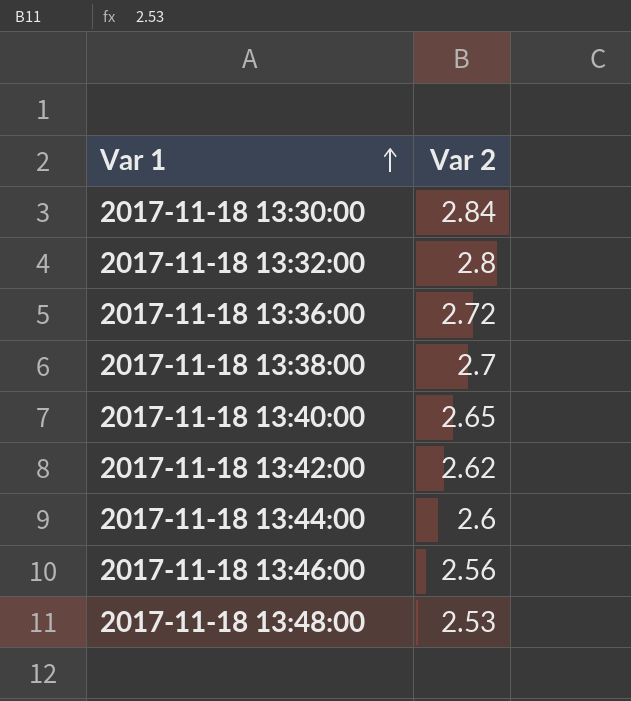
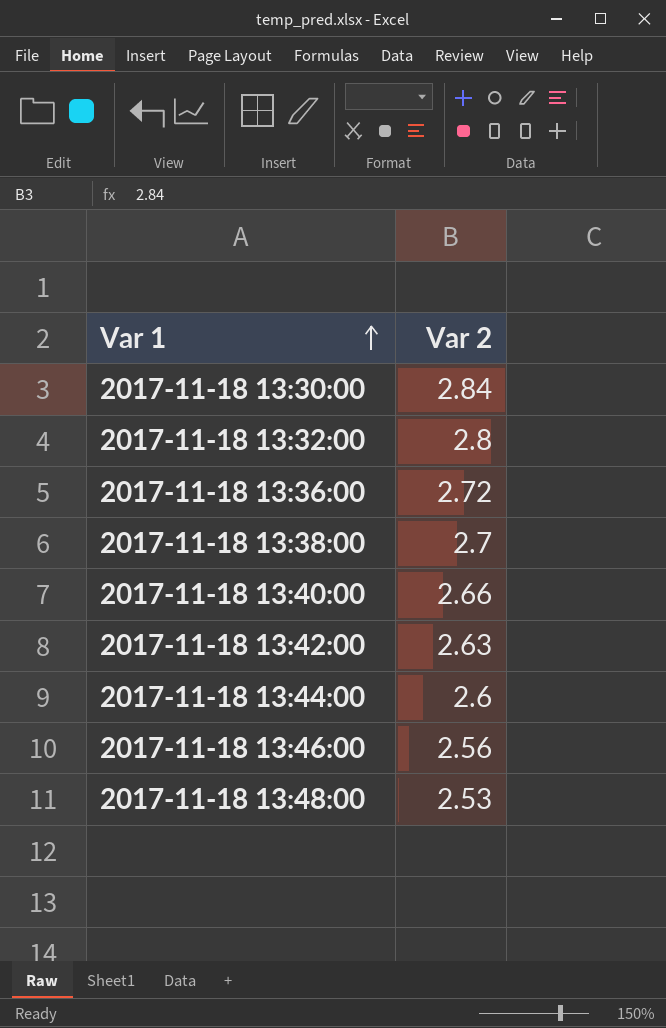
2017-11-18 13:40:00 | Var 2: 2.65 -> 2.66
2017-11-18 13:42:00 | Var 2: 2.62 -> 2.63

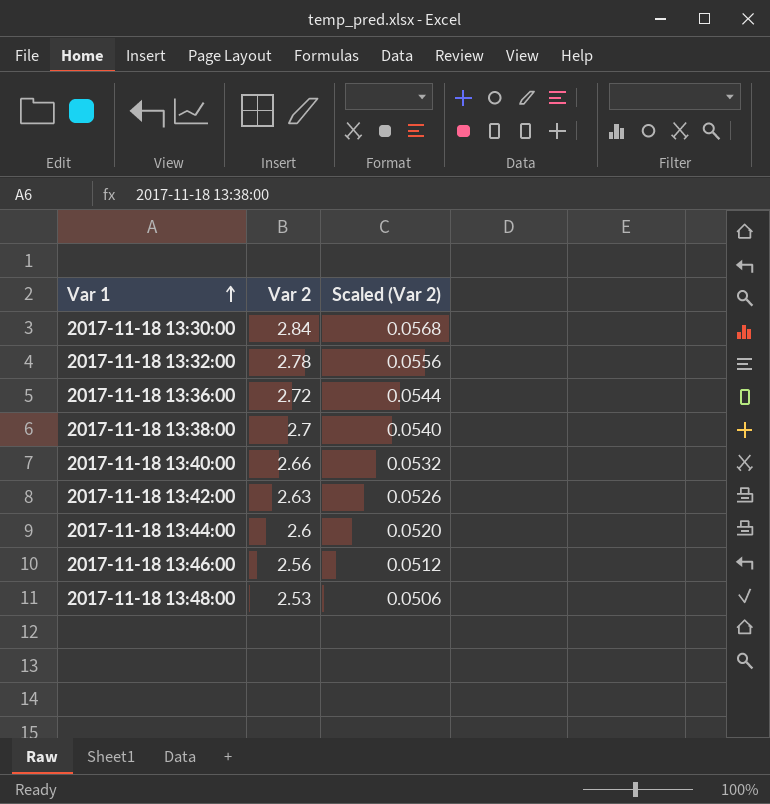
column Scaled (Var 2) | formula: none -> [Var 2] * 0.02
2017-11-18 13:32:00 | Var 2: 2.8 -> 2.78

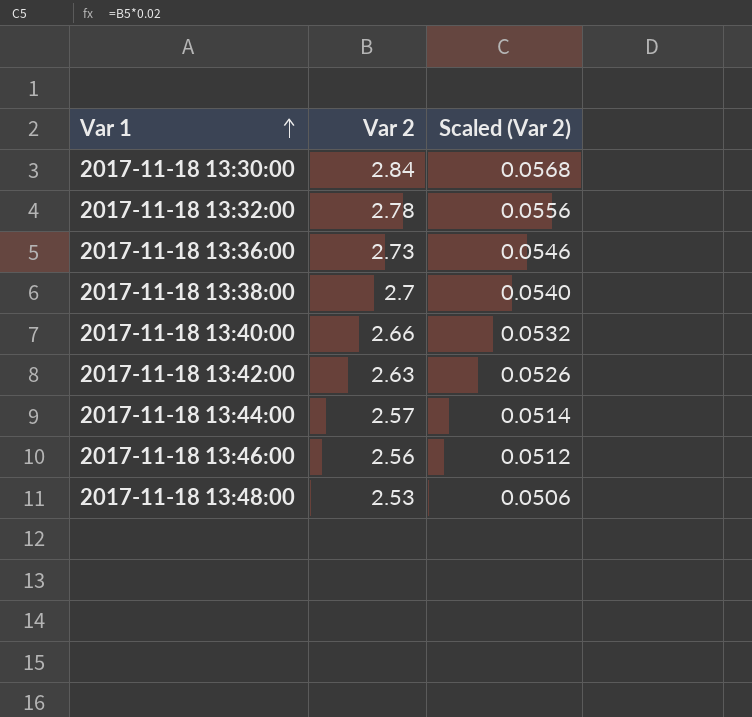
2017-11-18 13:36:00 | Var 2: 2.72 -> 2.73
2017-11-18 13:36:00 | Scaled (Var 2): 0.0544 -> 0.0546
2017-11-18 13:44:00 | Var 2: 2.6 -> 2.57
2017-11-18 13:44:00 | Scaled (Var 2): 0.0520 -> 0.0514

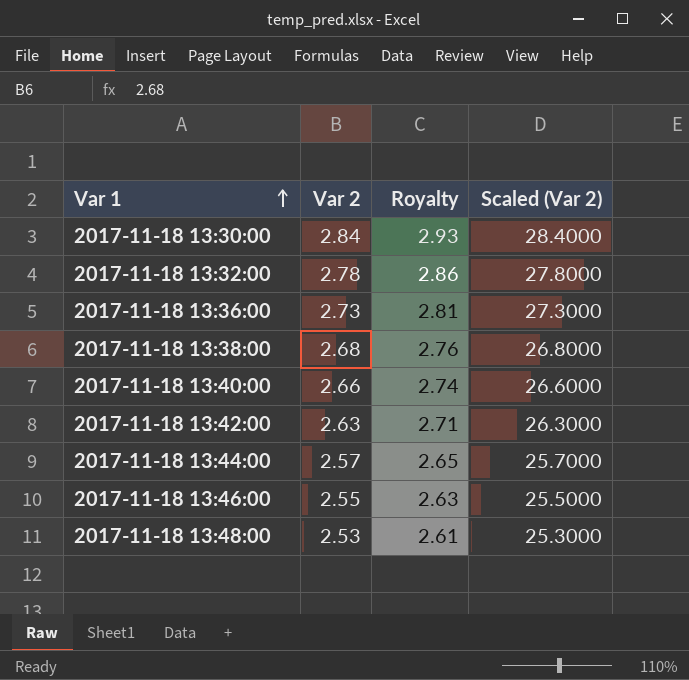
column Royalty | formula: none -> [Var 2] * 1.03
column Scaled (Var 2) | formula: [Var 2] * 0.02 -> [Var 2] * 10
2017-11-18 13:38:00 | Var 2: 2.7 -> 2.68
2017-11-18 13:46:00 | Var 2: 2.56 -> 2.55

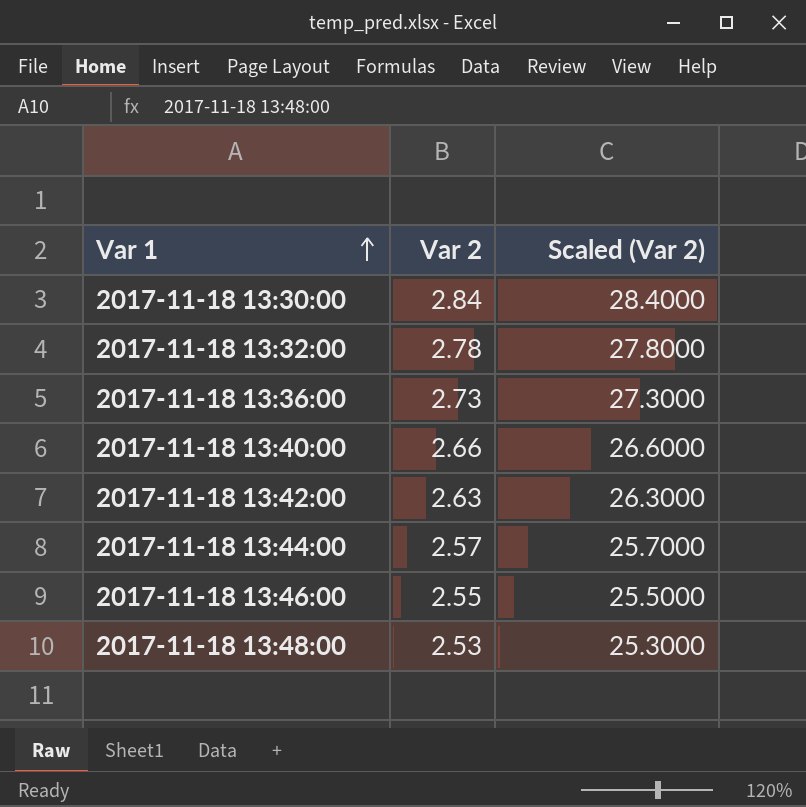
column Royalty | formula: [Var 2] * 1.03 -> none
row 2017-11-18 13:38:00: 2.68 | 2.76 | 26.8000 -> none

